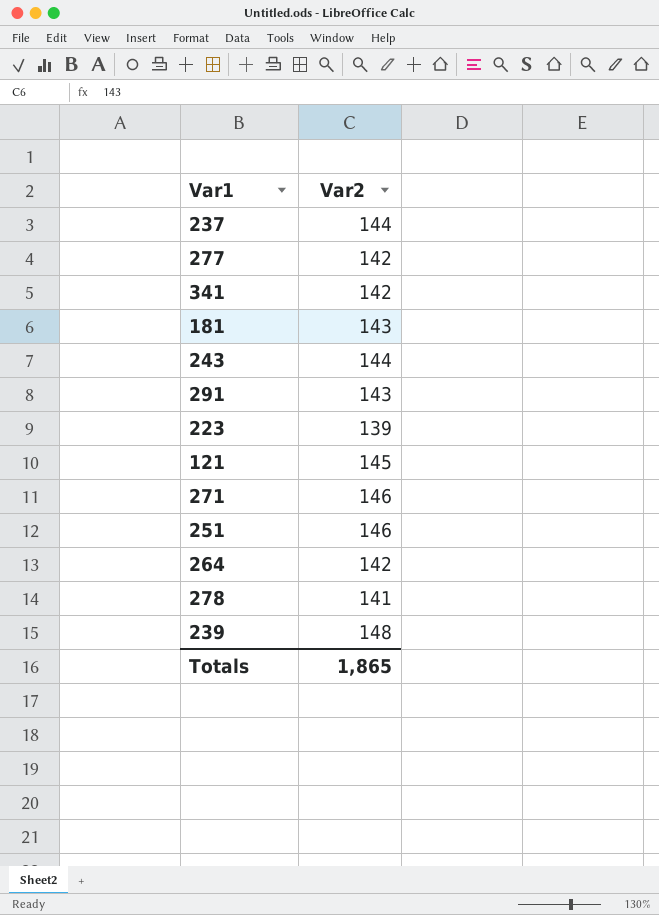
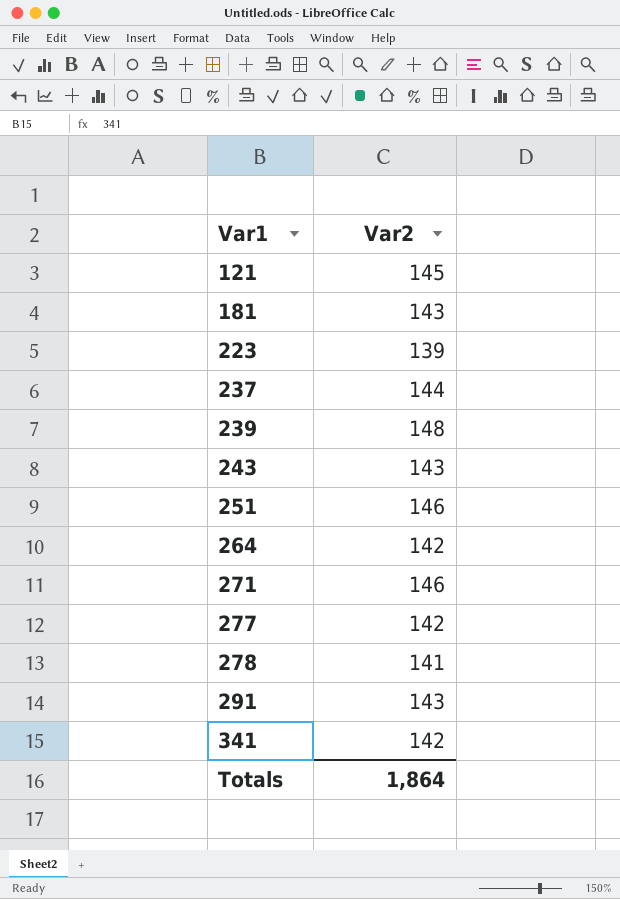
row order: none -> Var1 ascending
243 | Var2: 144 -> 143
Totals | Var2: 1,865 -> 1,864

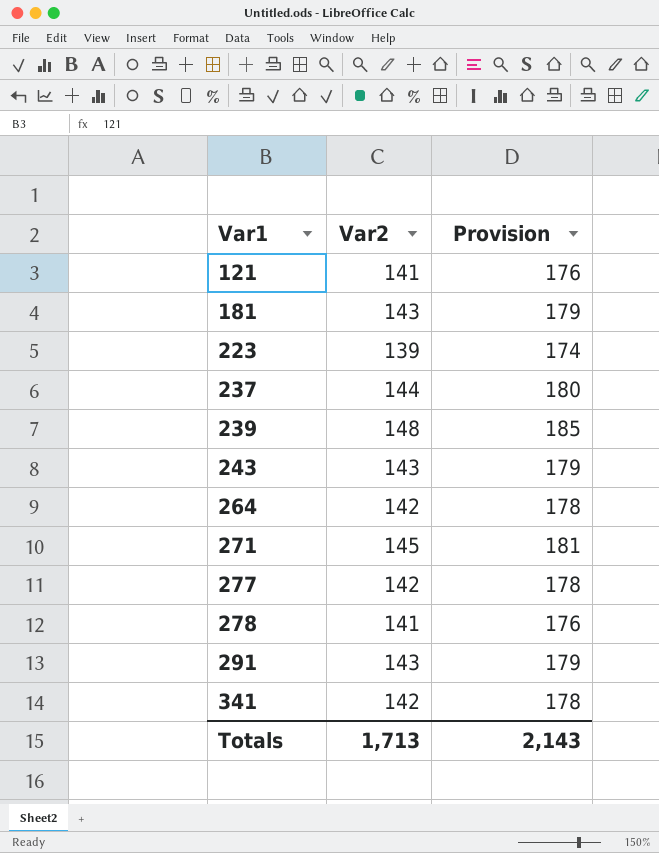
column Provision | formula: none -> [Var2] * 1.25
row 251: 146 -> none
121 | Var2: 145 -> 141
271 | Var2: 146 -> 145
Totals | Var2: 1,864 -> 1,713

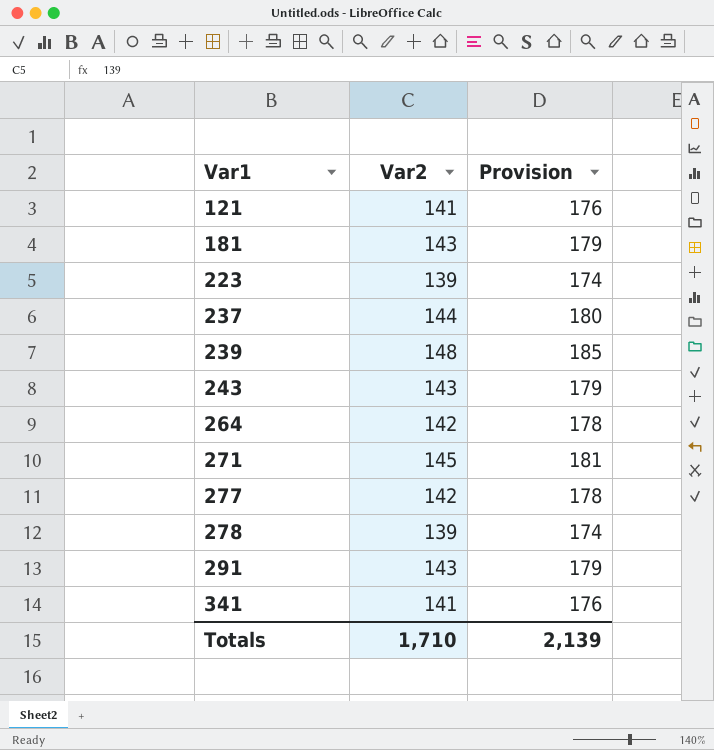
278 | Var2: 141 -> 139
278 | Provision: 176 -> 174
341 | Var2: 142 -> 141
341 | Provision: 178 -> 176
Totals | Var2: 1,713 -> 1,710
Totals | Provision: 2,143 -> 2,139

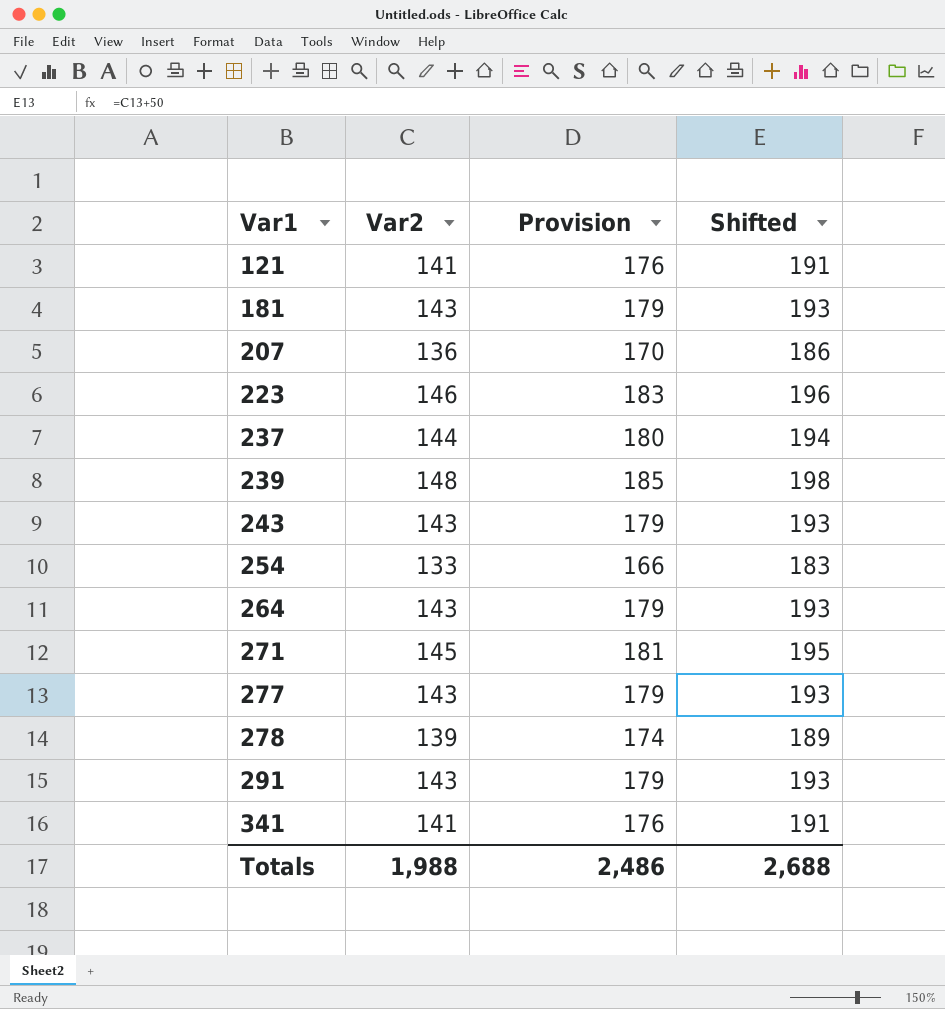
column Shifted | formula: none -> [Var2] + 50
row 207: none -> 136 | 170 | 186
223 | Var2: 139 -> 146
223 | Provision: 174 -> 183
row 254: none -> 133 | 166 | 183
264 | Var2: 142 -> 143
264 | Provision: 178 -> 179
277 | Var2: 142 -> 143
277 | Provision: 178 -> 179
Totals | Var2: 1,710 -> 1,988
Totals | Provision: 2,139 -> 2,486

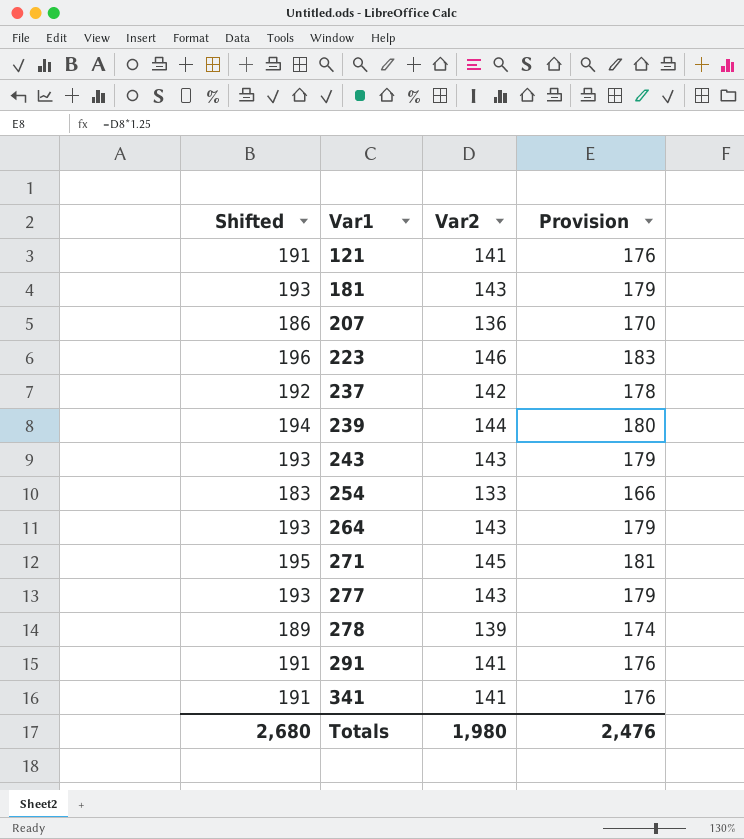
column Shifted | position: 4 -> 1
237 | Shifted: 194 -> 192
237 | Var2: 144 -> 142
237 | Provision: 180 -> 178
239 | Shifted: 198 -> 194
239 | Var2: 148 -> 144
239 | Provision: 185 -> 180
291 | Shifted: 193 -> 191
291 | Var2: 143 -> 141
291 | Provision: 179 -> 176
Totals | Shifted: 2,688 -> 2,680
Totals | Var2: 1,988 -> 1,980
Totals | Provision: 2,486 -> 2,476

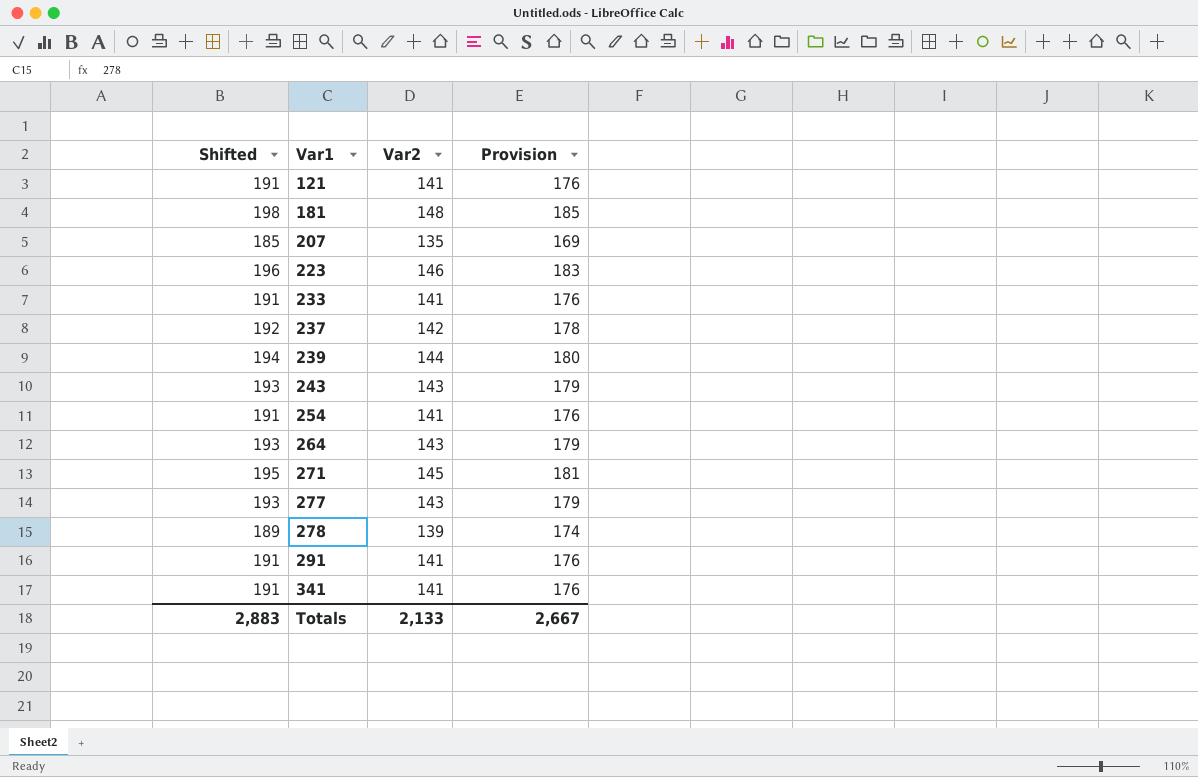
181 | Shifted: 193 -> 198
181 | Var2: 143 -> 148
181 | Provision: 179 -> 185
207 | Shifted: 186 -> 185
207 | Var2: 136 -> 135
207 | Provision: 170 -> 169
row 233: none -> 191 | 141 | 176
254 | Shifted: 183 -> 191
254 | Var2: 133 -> 141
254 | Provision: 166 -> 176
Totals | Shifted: 2,680 -> 2,883
Totals | Var2: 1,980 -> 2,133
Totals | Provision: 2,476 -> 2,667

